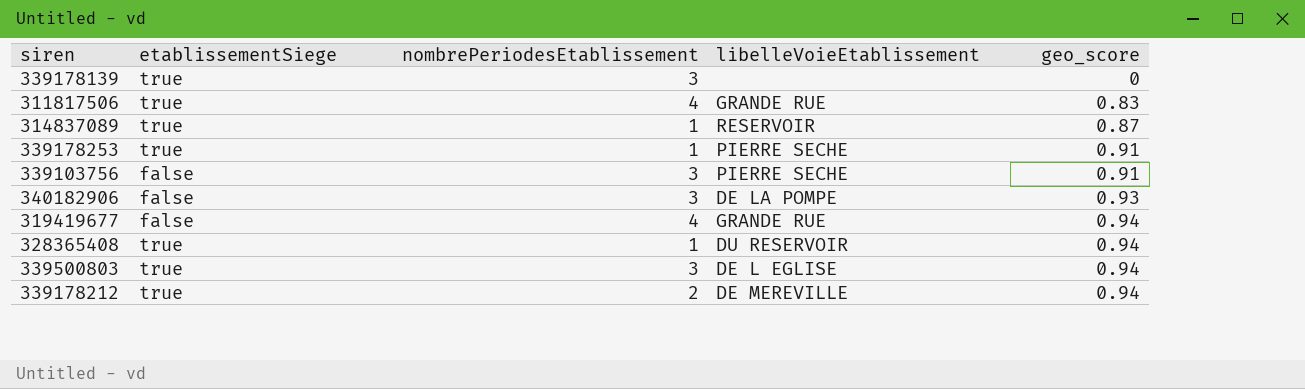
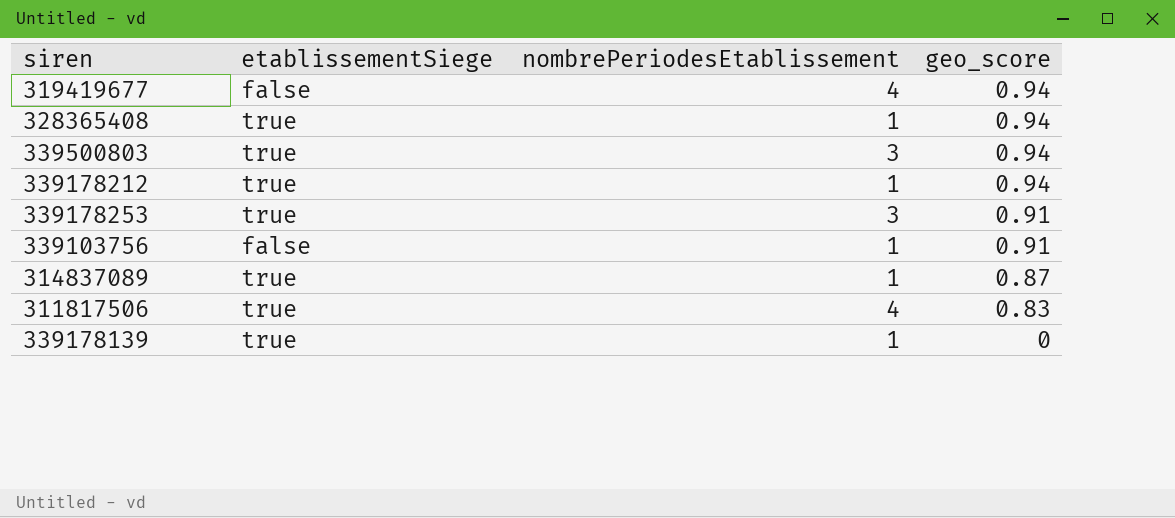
row order: geo_score ascending -> geo_score descending
column libelleVoieEtablissement | position: 4 -> none
row 340182906: false | 3 | DE LA POMPE | 0.93 -> none
339178212 | nombrePeriodesEtablissement: 2 -> 1
339178253 | nombrePeriodesEtablissement: 1 -> 3
339103756 | nombrePeriodesEtablissement: 3 -> 1
339178139 | nombrePeriodesEtablissement: 3 -> 1

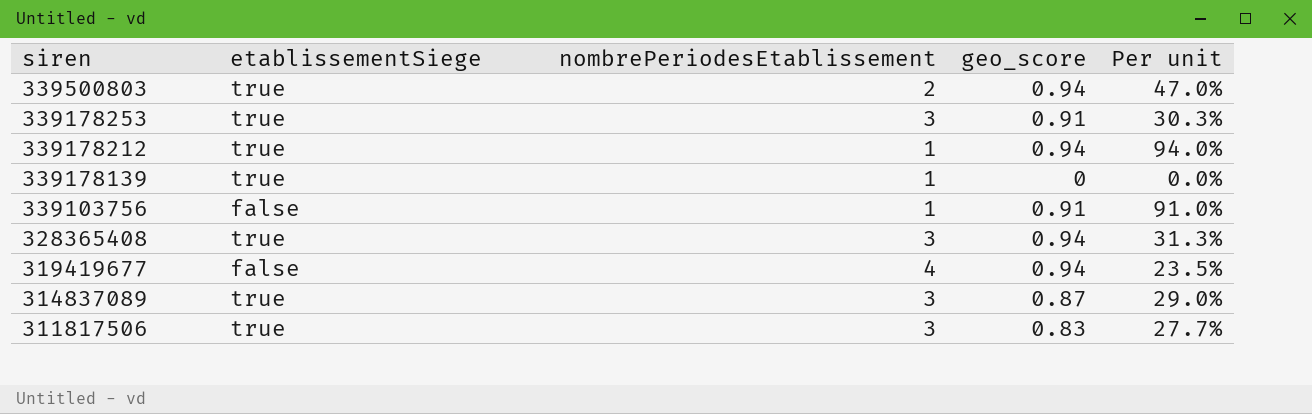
row order: geo_score descending -> siren descending
column Per unit | formula: none -> [geo_score] / [nombrePeriodesEtablissement]
339500803 | nombrePeriodesEtablissement: 3 -> 2
328365408 | nombrePeriodesEtablissement: 1 -> 3
314837089 | nombrePeriodesEtablissement: 1 -> 3
311817506 | nombrePeriodesEtablissement: 4 -> 3

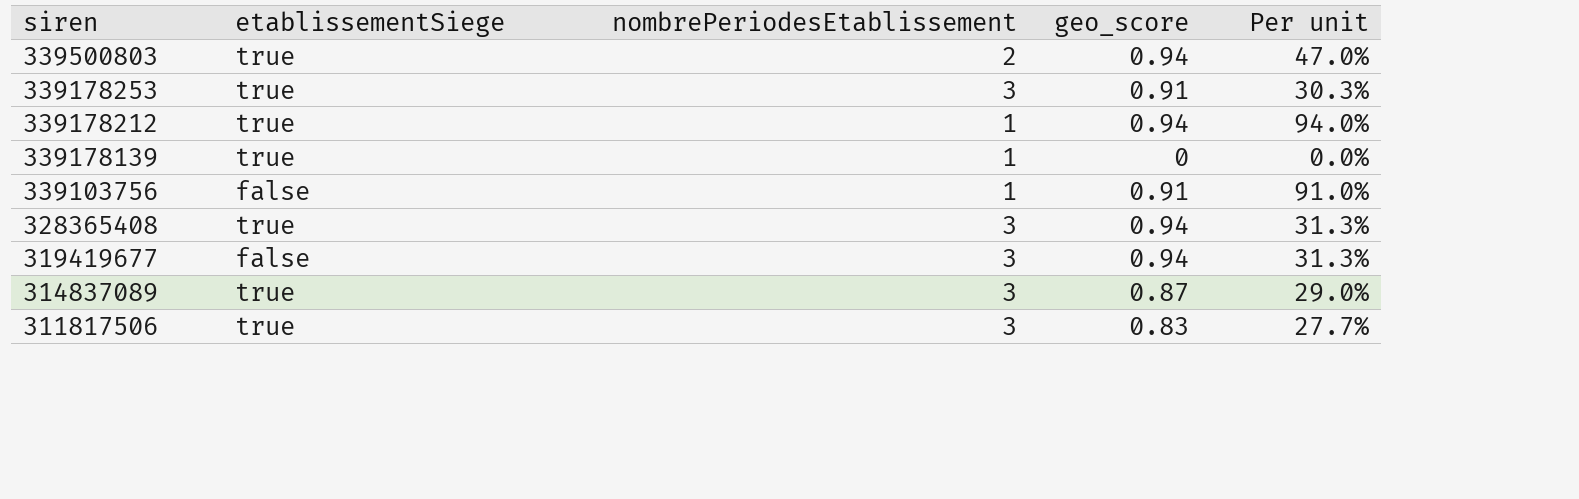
319419677 | nombrePeriodesEtablissement: 4 -> 3
319419677 | Per unit: 23.5% -> 31.3%

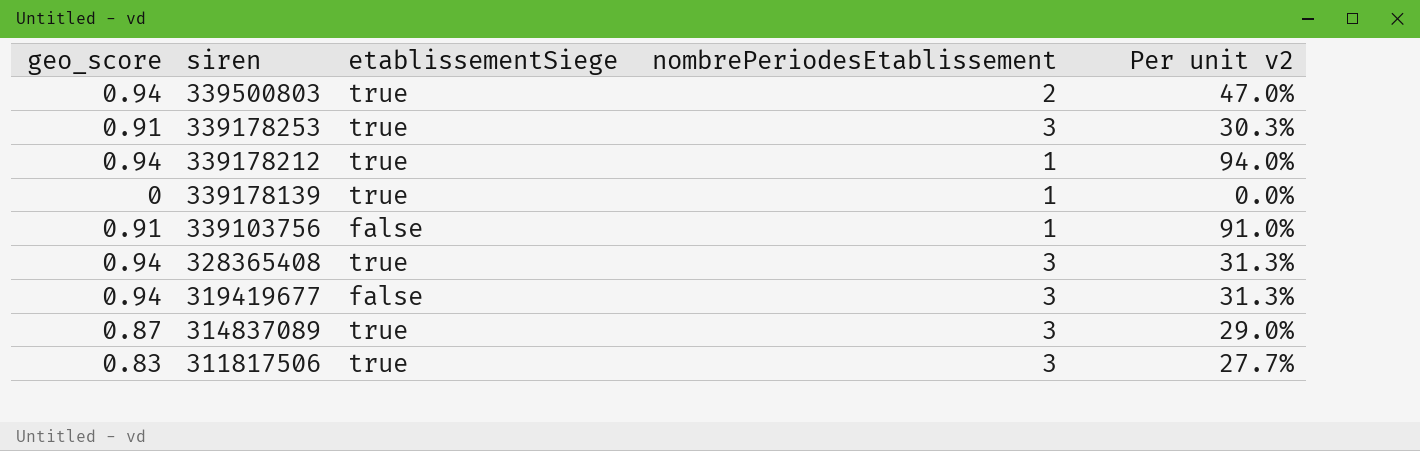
column geo_score | position: 4 -> 1
column name: Per unit -> Per unit v2

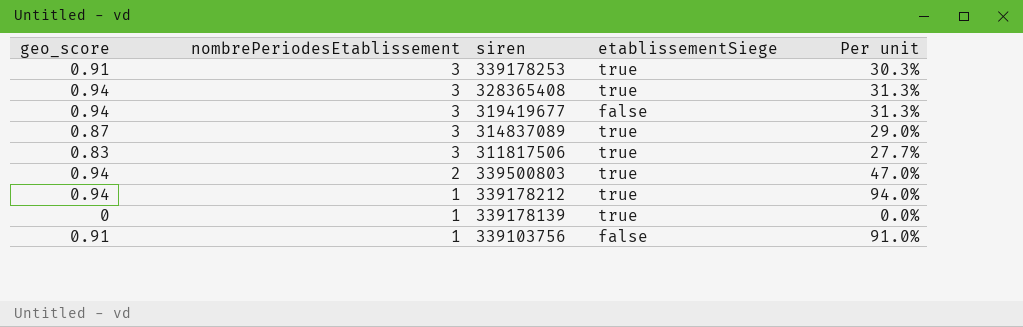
row order: siren descending -> nombrePeriodesEtablissement descending
column nombrePeriodesEtablissement | position: 4 -> 2
column name: Per unit v2 -> Per unit

